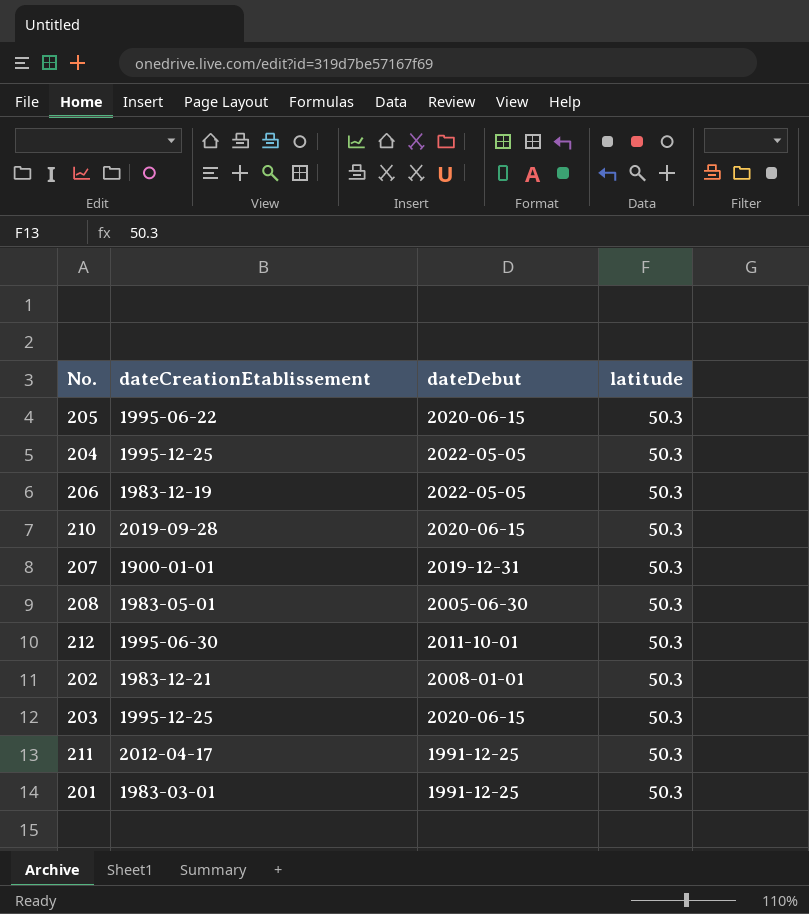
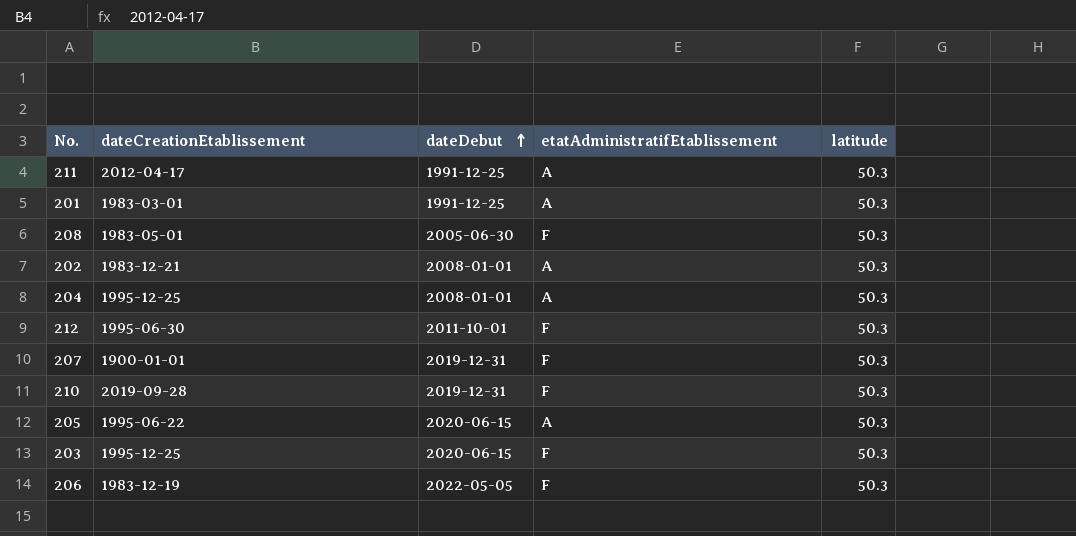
row order: none -> dateDebut ascending
column etatAdministratifEtablissement | position: none -> 4
204 | dateDebut: 2022-05-05 -> 2008-01-01
210 | dateDebut: 2020-06-15 -> 2019-12-31

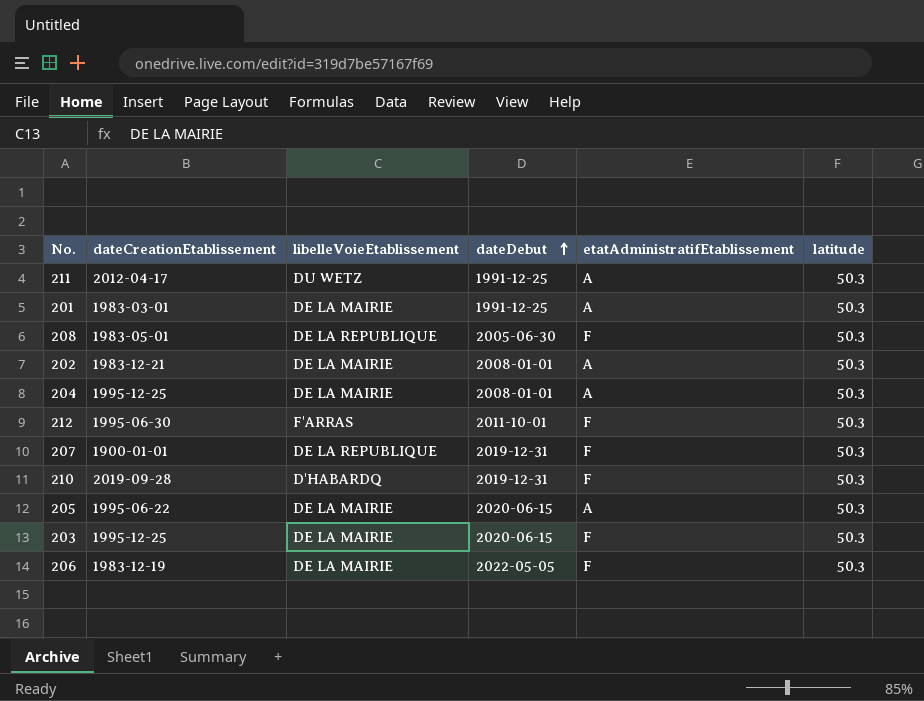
column libelleVoieEtablissement | position: none -> 3

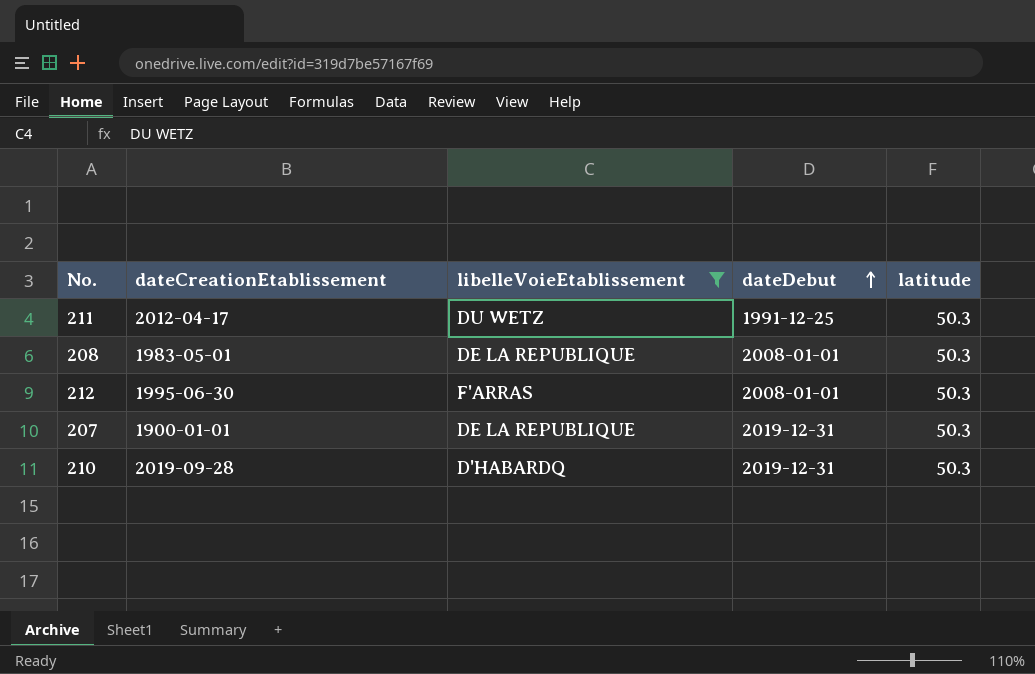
filter: none -> libelleVoieEtablissement != DE LA MAIRIE
column etatAdministratifEtablissement | position: 5 -> none
208 | dateDebut: 2005-06-30 -> 2008-01-01
212 | dateDebut: 2011-10-01 -> 2008-01-01

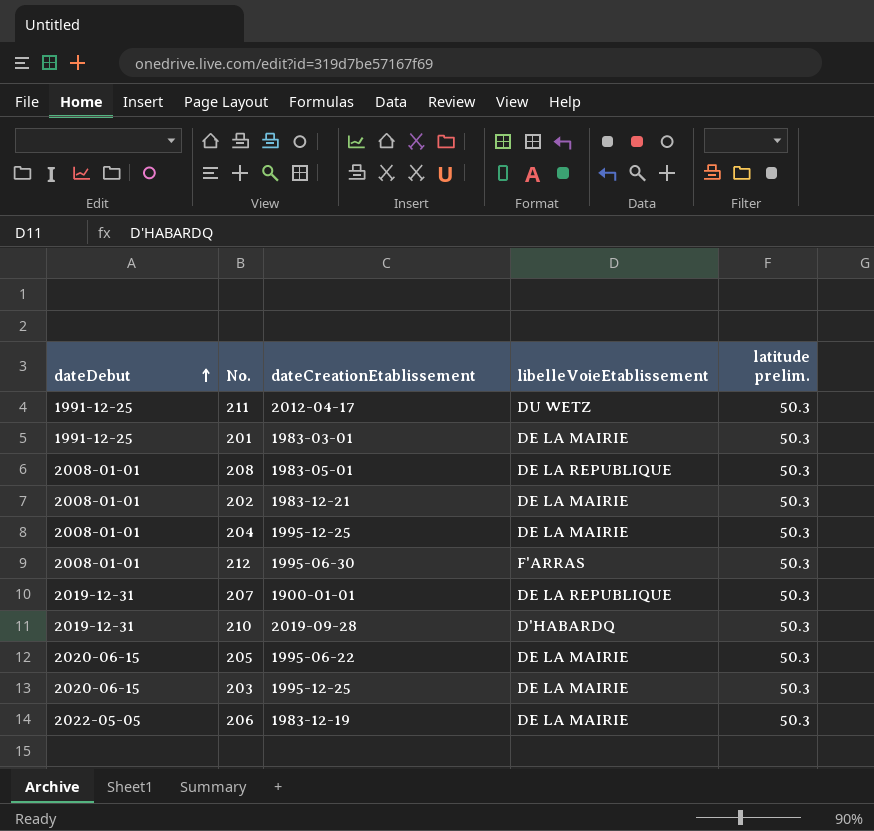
filter: libelleVoieEtablissement != DE LA MAIRIE -> none
column dateDebut | position: 4 -> 1
column name: latitude -> latitude prelim.

